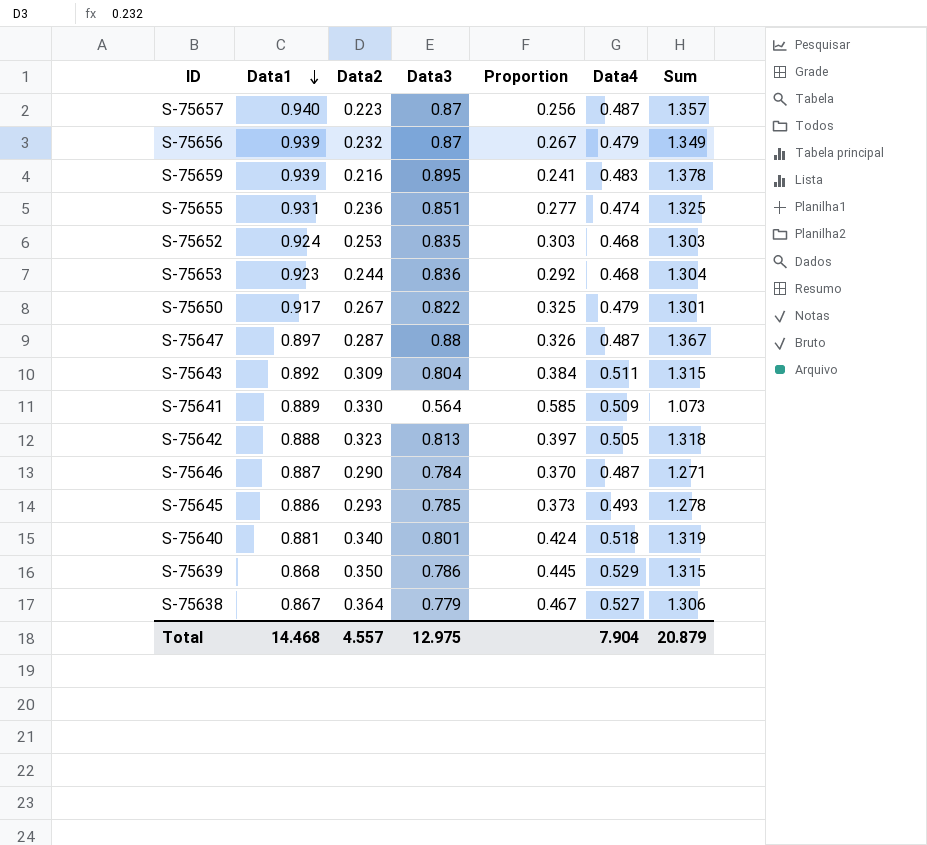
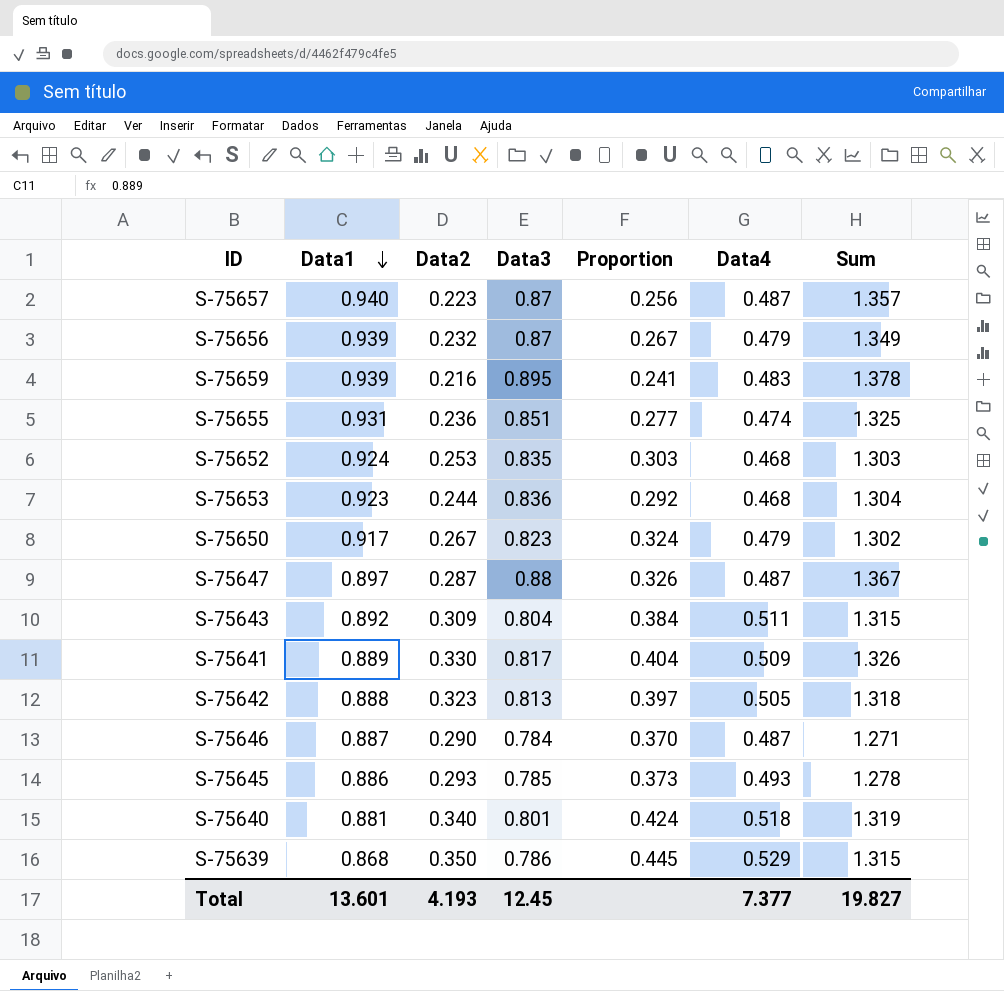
row S-75638: 0.867 | 0.364 | 0.779 | 0.467 | 0.527 | 1.306 -> none
S-75650 | Data3: 0.822 -> 0.823
S-75650 | Proportion: 0.325 -> 0.324
S-75650 | Sum: 1.301 -> 1.302
S-75641 | Data3: 0.564 -> 0.817
S-75641 | Proportion: 0.585 -> 0.404
S-75641 | Sum: 1.073 -> 1.326
Total | Data1: 14.468 -> 13.601
Total | Data2: 4.557 -> 4.193
Total | Data3: 12.975 -> 12.45
Total | Data4: 7.904 -> 7.377
Total | Sum: 20.879 -> 19.827

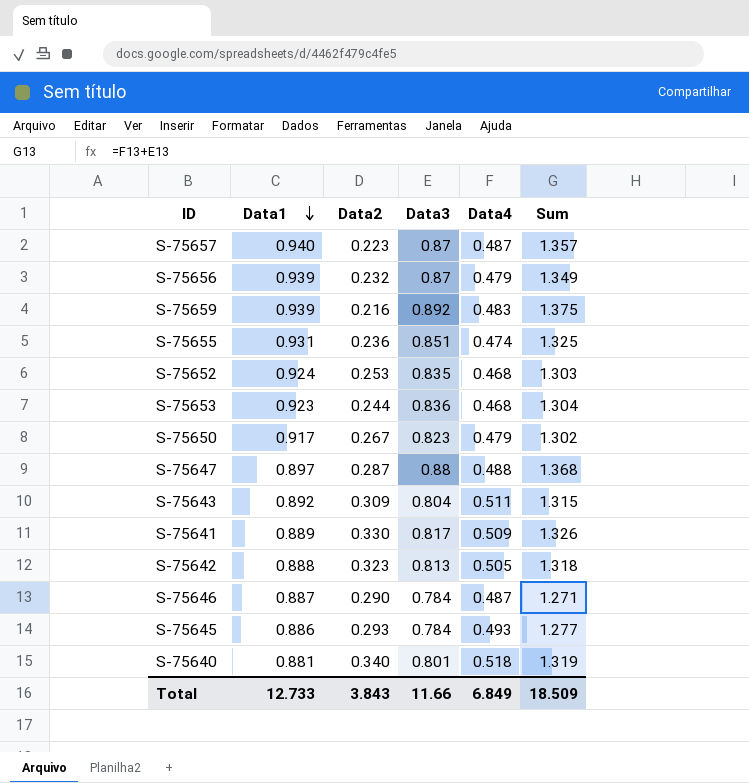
column Proportion | formula: [Data2] / [Data3] -> none
row S-75639: 0.868 | 0.350 | 0.786 | 0.445 | 0.529 | 1.315 -> none
S-75659 | Data3: 0.895 -> 0.892
S-75659 | Sum: 1.378 -> 1.375
S-75647 | Data4: 0.487 -> 0.488
S-75647 | Sum: 1.367 -> 1.368
S-75645 | Data3: 0.785 -> 0.784
S-75645 | Sum: 1.278 -> 1.277
Total | Data1: 13.601 -> 12.733
Total | Data2: 4.193 -> 3.843
Total | Data3: 12.45 -> 11.66
Total | Data4: 7.377 -> 6.849
Total | Sum: 19.827 -> 18.509

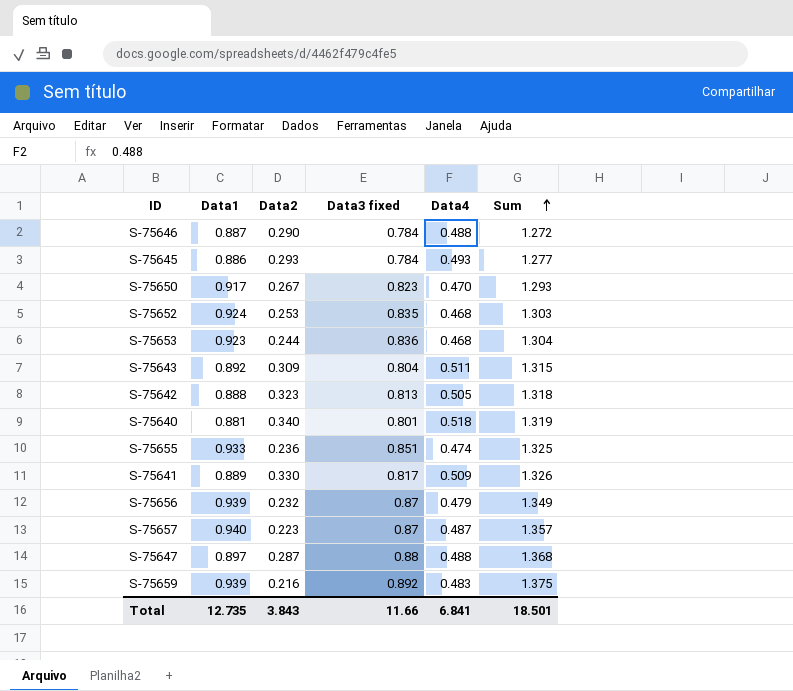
row order: Data1 descending -> Sum ascending
column name: Data3 -> Data3 fixed
S-75646 | Data4: 0.487 -> 0.488
S-75646 | Sum: 1.271 -> 1.272
S-75650 | Data4: 0.479 -> 0.470
S-75650 | Sum: 1.302 -> 1.293
S-75655 | Data1: 0.931 -> 0.933
Total | Data1: 12.733 -> 12.735
Total | Data4: 6.849 -> 6.841
Total | Sum: 18.509 -> 18.501

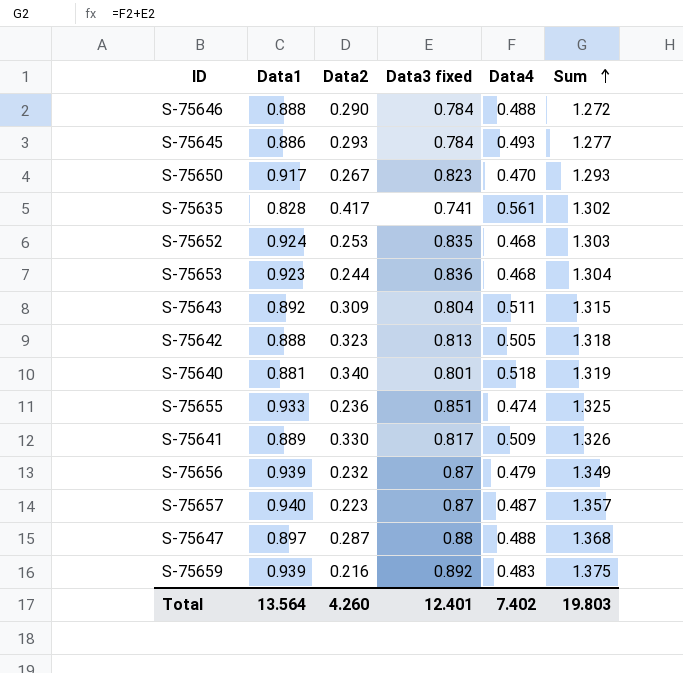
S-75646 | Data1: 0.887 -> 0.888
row S-75635: none -> 0.828 | 0.417 | 0.741 | 0.561 | 1.302
Total | Data1: 12.735 -> 13.564
Total | Data2: 3.843 -> 4.260
Total | Data3 fixed: 11.66 -> 12.401
Total | Data4: 6.841 -> 7.402
Total | Sum: 18.501 -> 19.803

